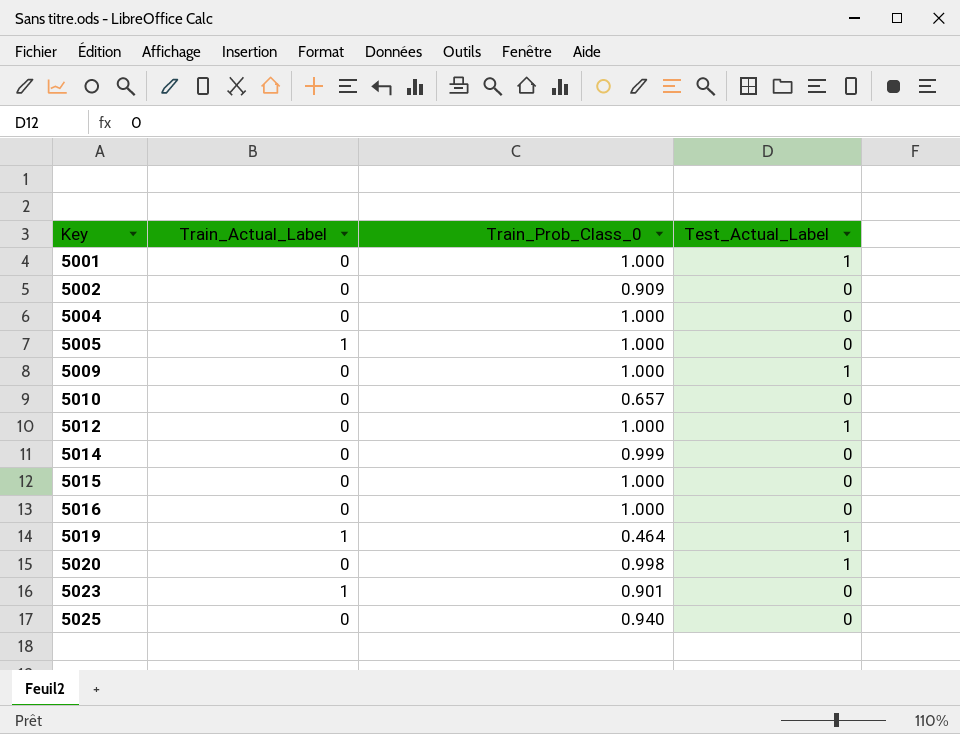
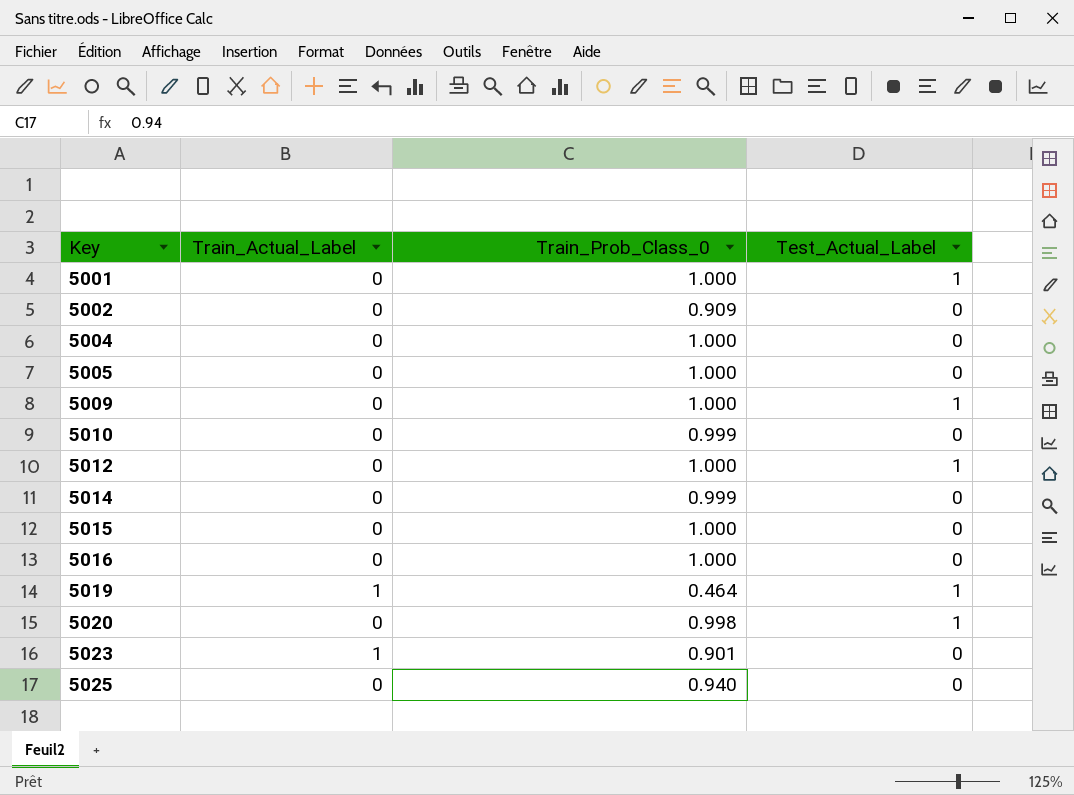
5005 | Train_Actual_Label: 1 -> 0
5010 | Train_Prob_Class_0: 0.657 -> 0.999

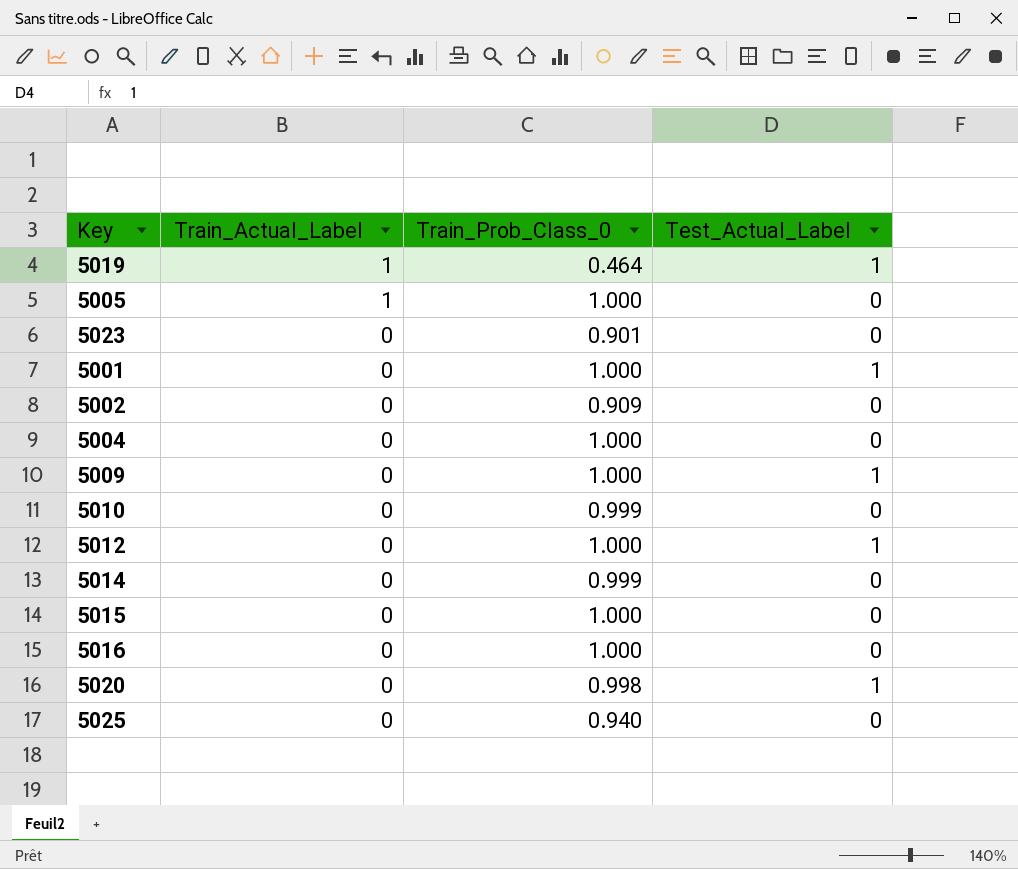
row order: Key ascending -> Train_Actual_Label descending
5005 | Train_Actual_Label: 0 -> 1
5023 | Train_Actual_Label: 1 -> 0

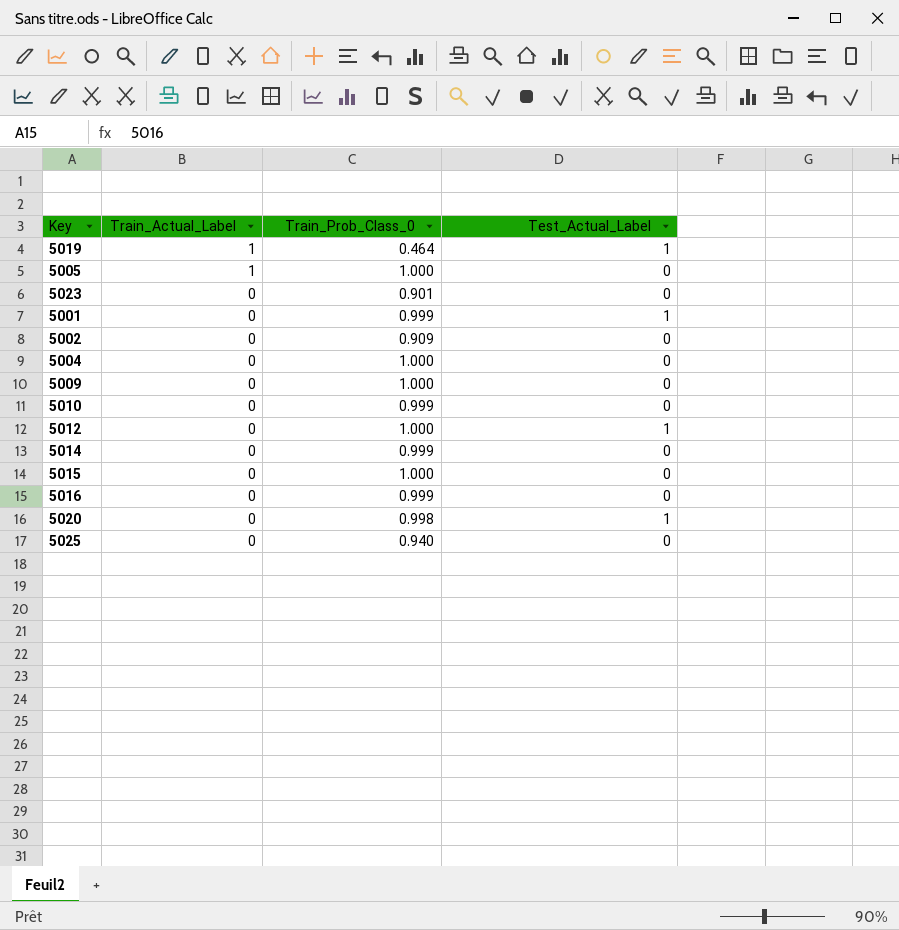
5001 | Train_Prob_Class_0: 1.000 -> 0.999
5009 | Test_Actual_Label: 1 -> 0
5016 | Train_Prob_Class_0: 1.000 -> 0.999

